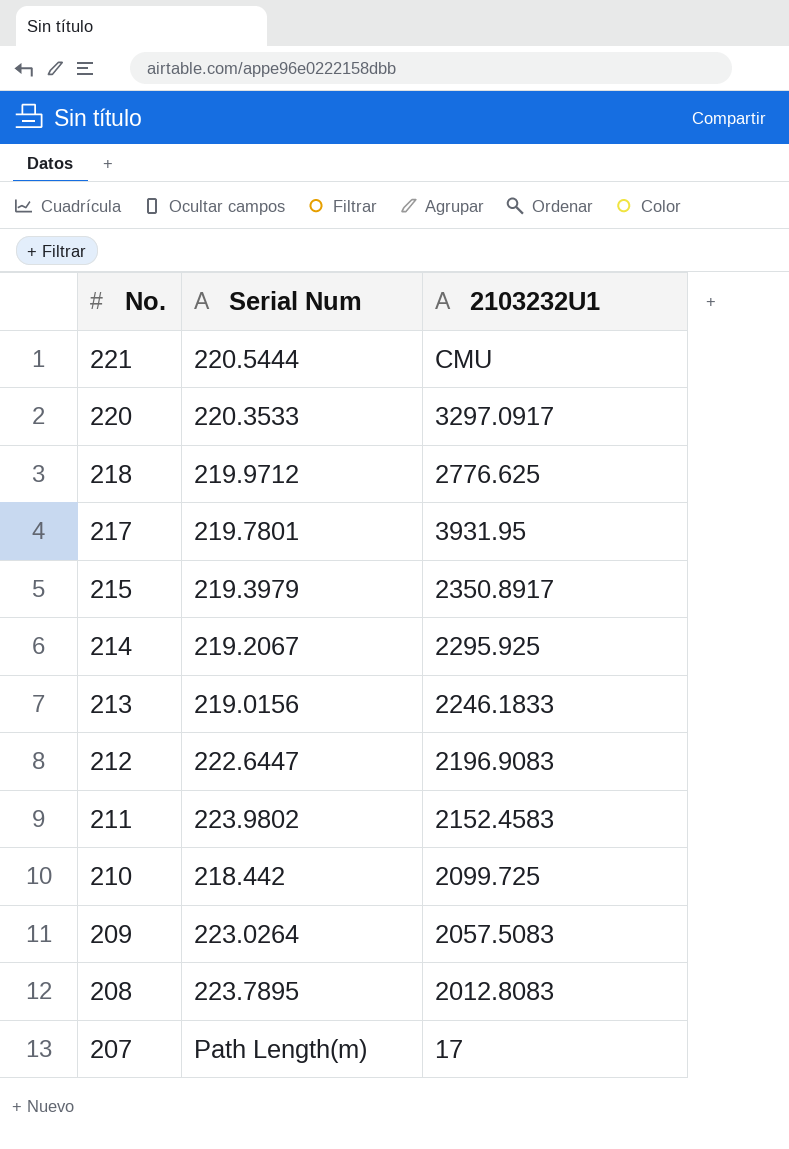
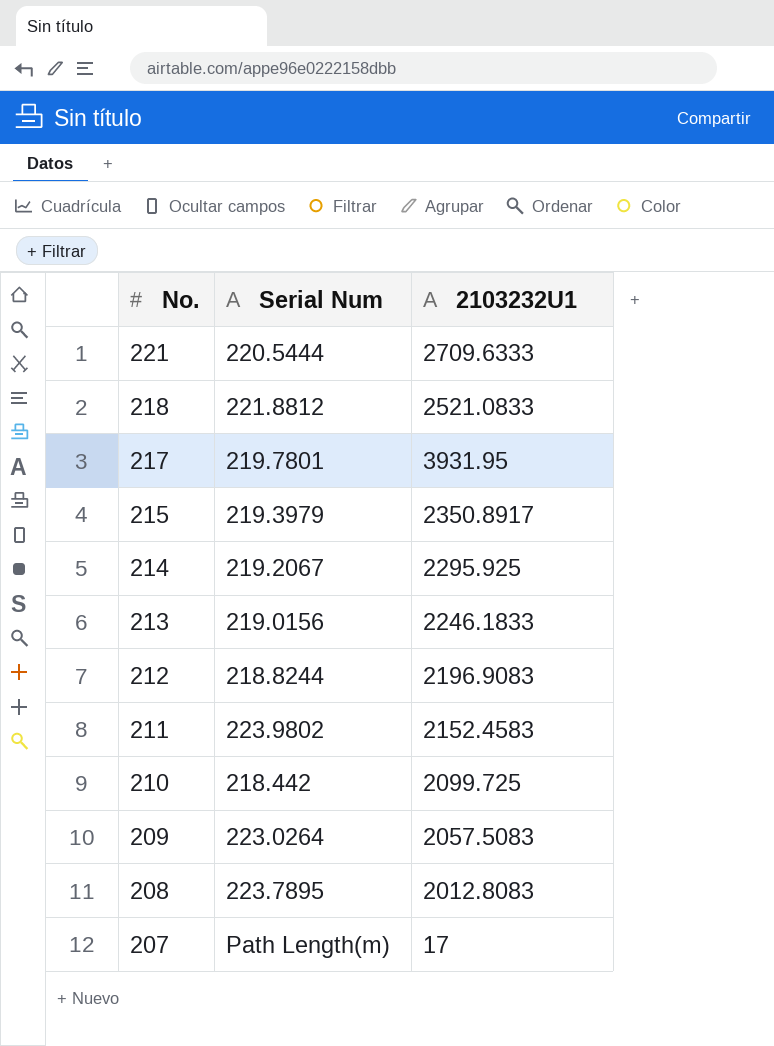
row 220: 220.3533 | 3297.0917 -> none
221 | 2103232U1: CMU -> 2709.6333
218 | Serial Num: 219.9712 -> 221.8812
218 | 2103232U1: 2776.625 -> 2521.0833
212 | Serial Num: 222.6447 -> 218.8244

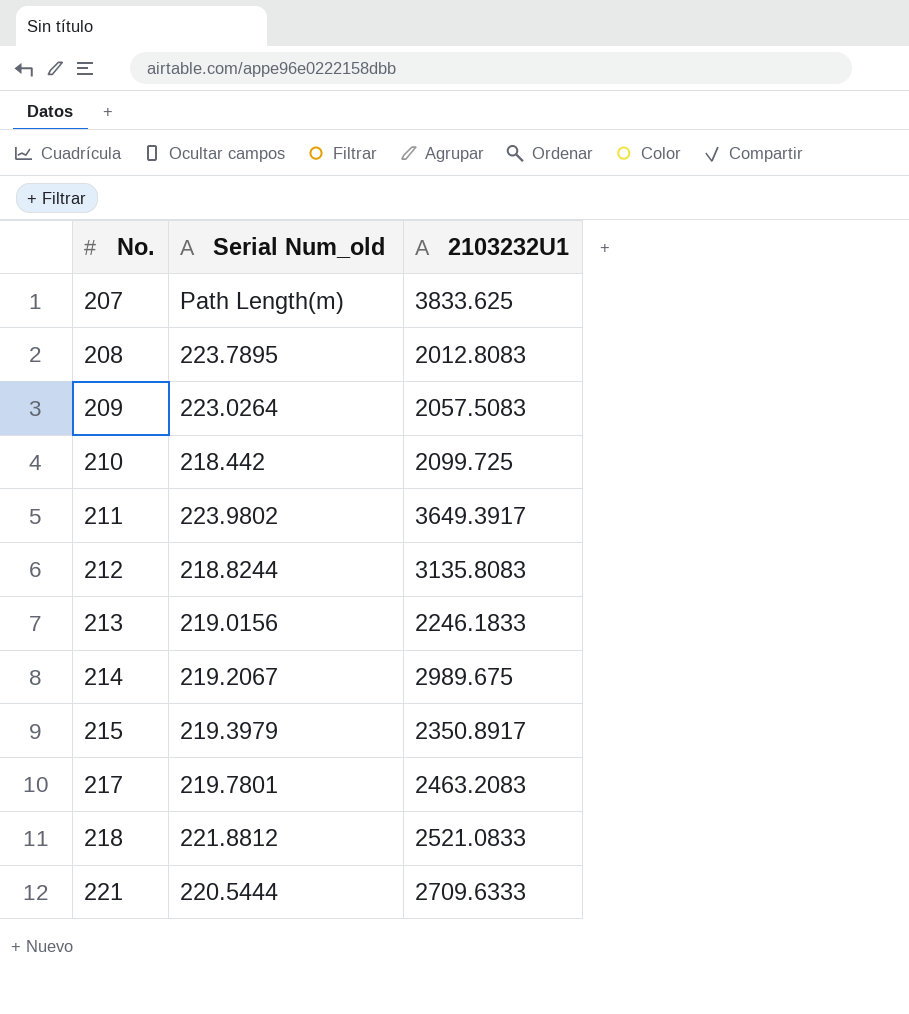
row order: No. descending -> No. ascending
column name: Serial Num -> Serial Num_old
207 | 2103232U1: 17 -> 3833.625
211 | 2103232U1: 2152.4583 -> 3649.3917
212 | 2103232U1: 2196.9083 -> 3135.8083
214 | 2103232U1: 2295.925 -> 2989.675
217 | 2103232U1: 3931.95 -> 2463.2083

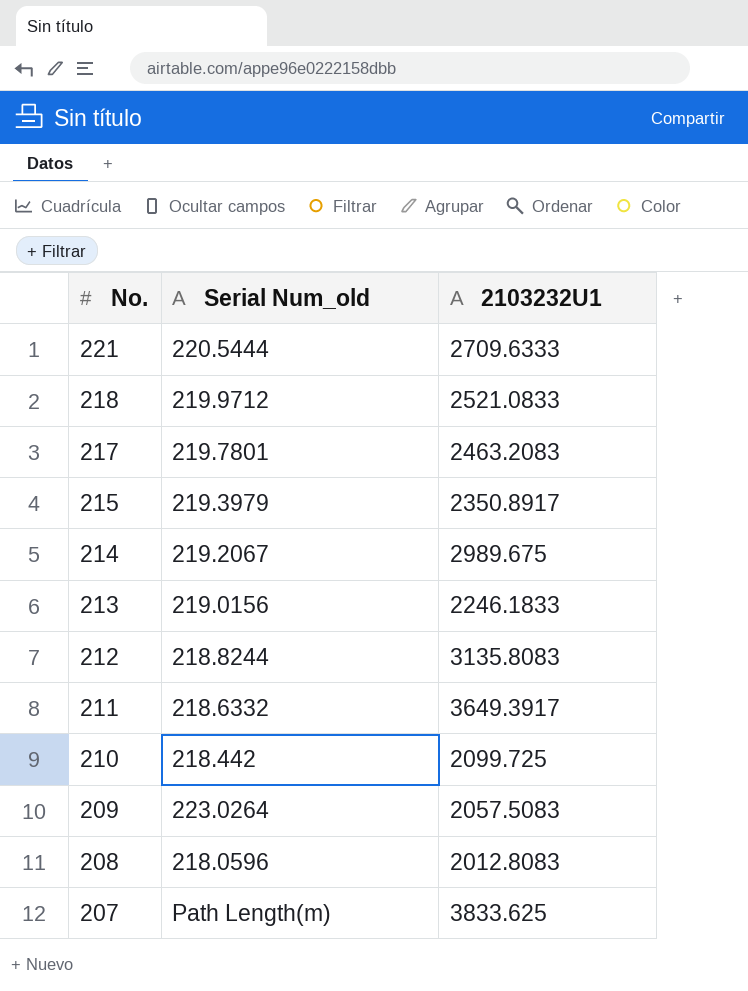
row order: No. ascending -> No. descending
218 | Serial Num_old: 221.8812 -> 219.9712
211 | Serial Num_old: 223.9802 -> 218.6332
208 | Serial Num_old: 223.7895 -> 218.0596

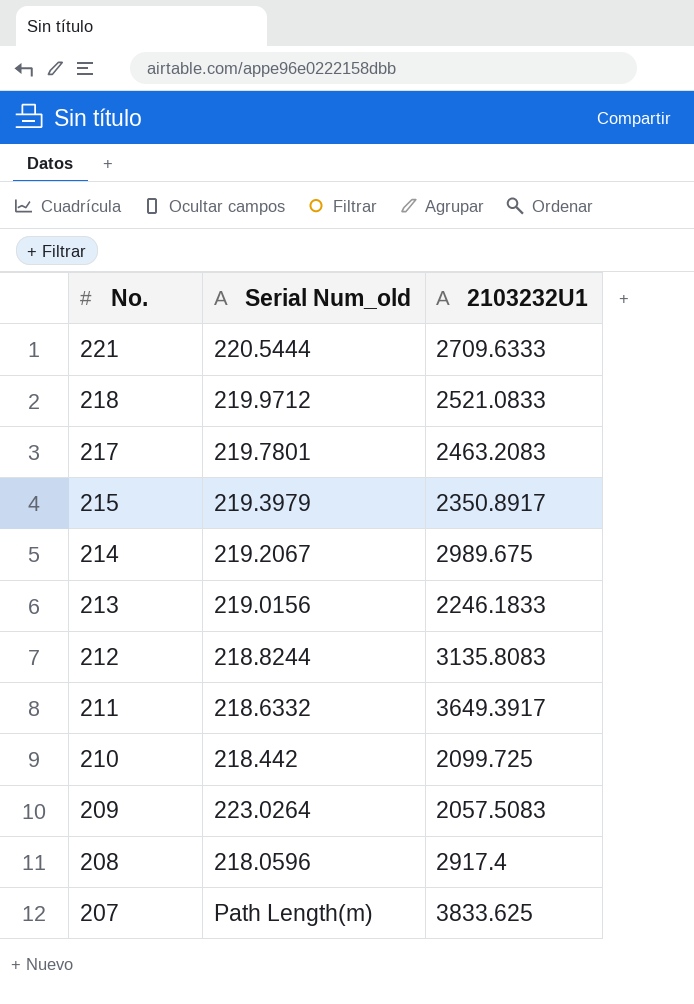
208 | 2103232U1: 2012.8083 -> 2917.4

